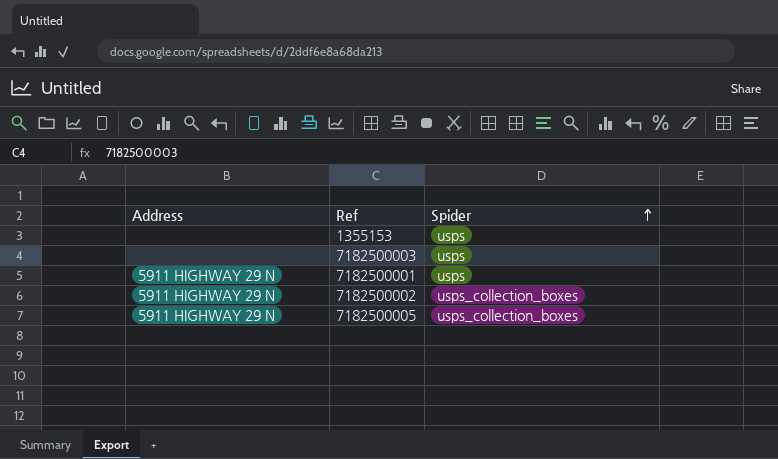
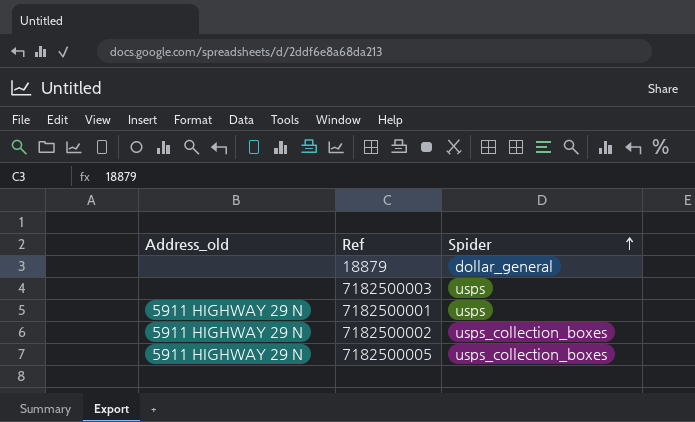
column name: Address -> Address_old
row 1355153: none | usps -> none
row 18879: none -> none | dollar_general

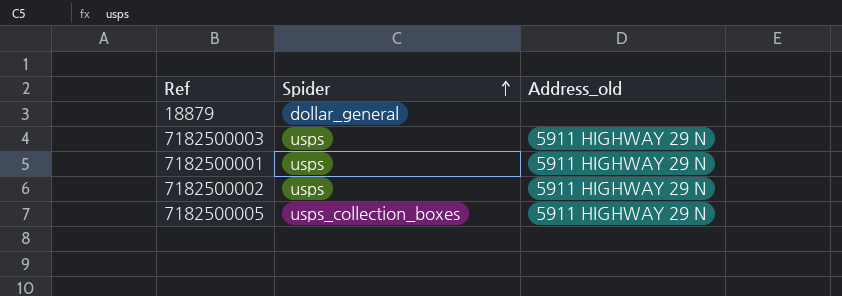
column Address_old | position: 1 -> 3
7182500003 | Address_old: none -> 5911 HIGHWAY 29 N
7182500002 | Spider: usps_collection_boxes -> usps

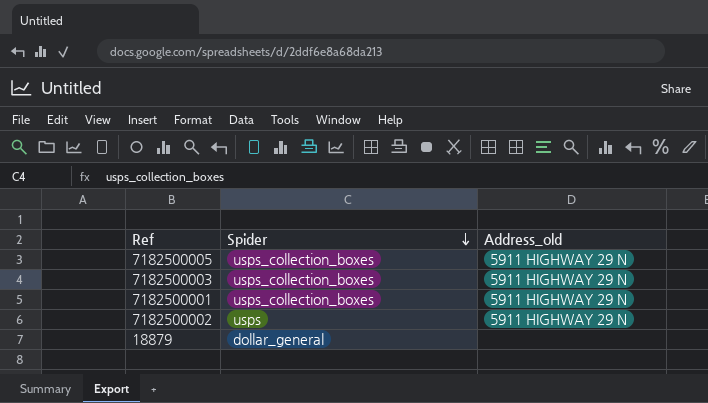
row order: Spider ascending -> Spider descending
7182500003 | Spider: usps -> usps_collection_boxes
7182500001 | Spider: usps -> usps_collection_boxes

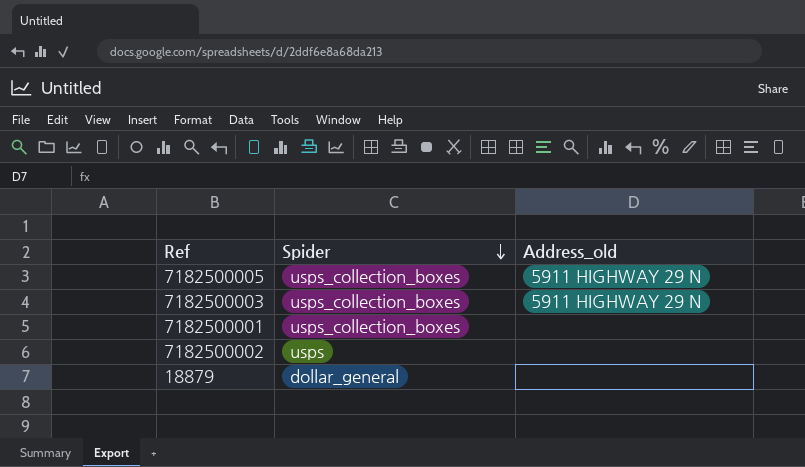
7182500001 | Address_old: 5911 HIGHWAY 29 N -> none
7182500002 | Address_old: 5911 HIGHWAY 29 N -> none

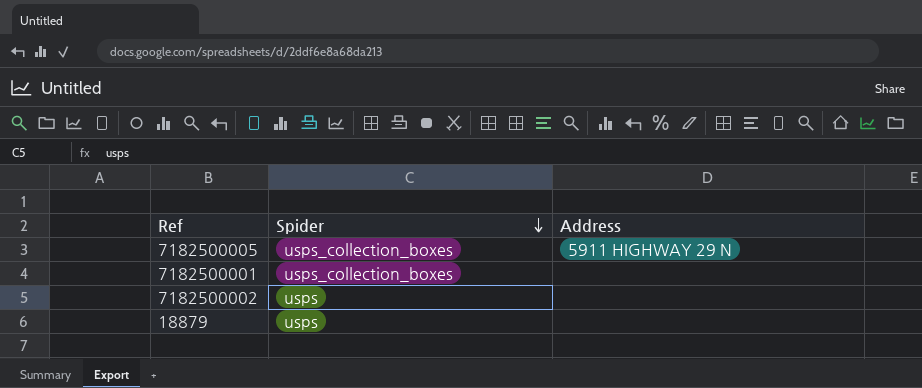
column name: Address_old -> Address
row 7182500003: usps_collection_boxes | 5911 HIGHWAY 29 N -> none
18879 | Spider: dollar_general -> usps

